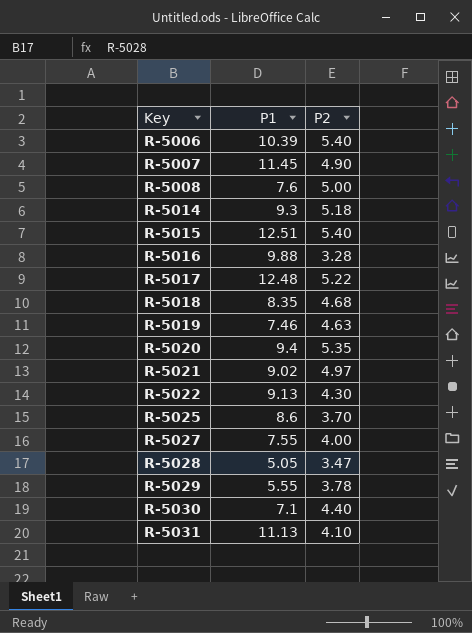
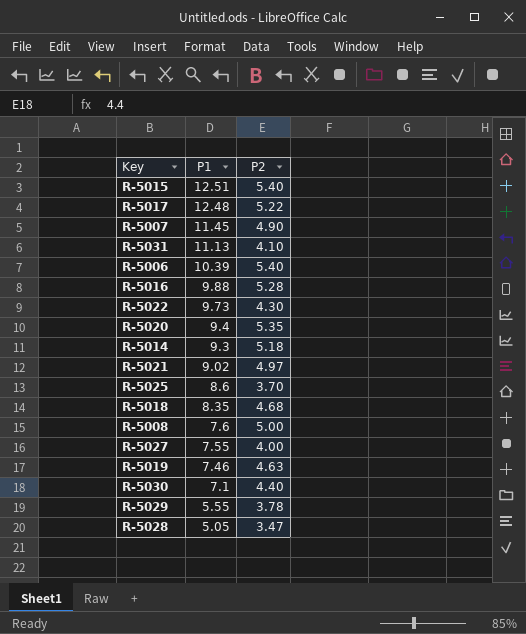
row order: Key ascending -> P1 descending
R-5016 | P2: 3.28 -> 5.28
R-5022 | P1: 9.13 -> 9.73

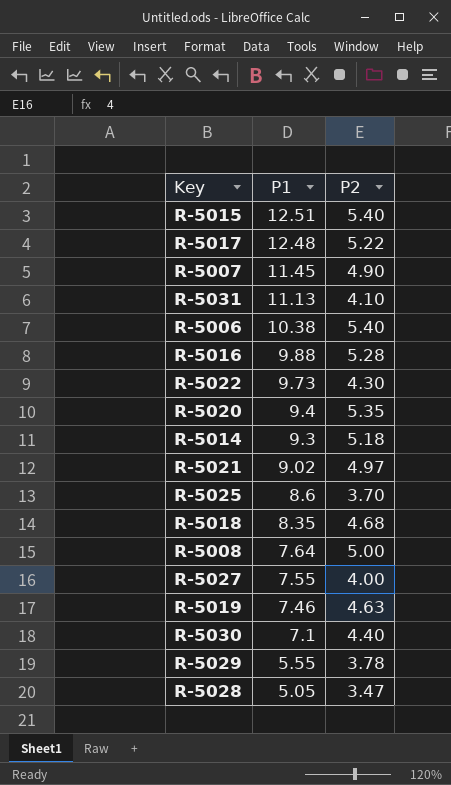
R-5006 | P1: 10.39 -> 10.38
R-5008 | P1: 7.6 -> 7.64

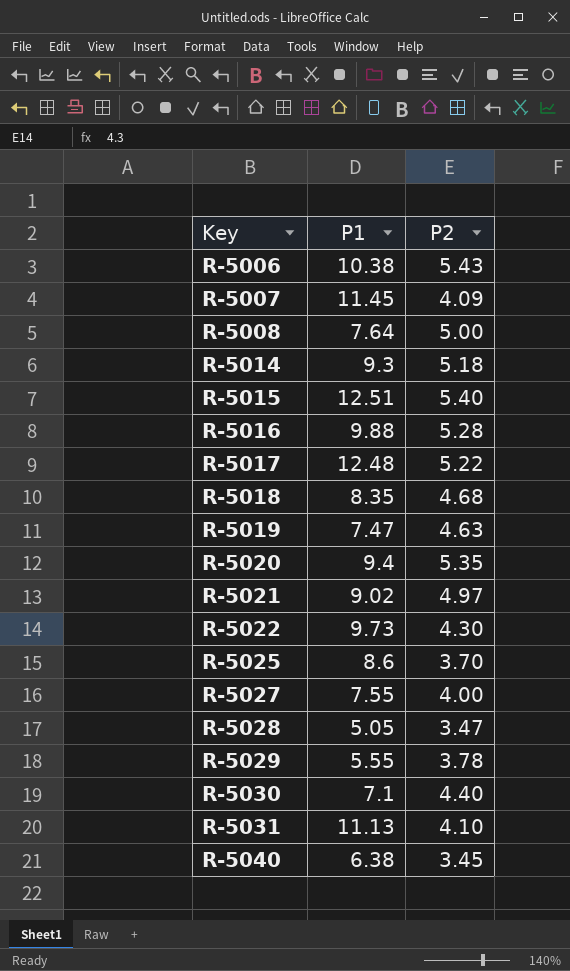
row order: P1 descending -> Key ascending
R-5006 | P2: 5.40 -> 5.43
R-5007 | P2: 4.90 -> 4.09
R-5019 | P1: 7.46 -> 7.47
row R-5040: none -> 6.38 | 3.45

